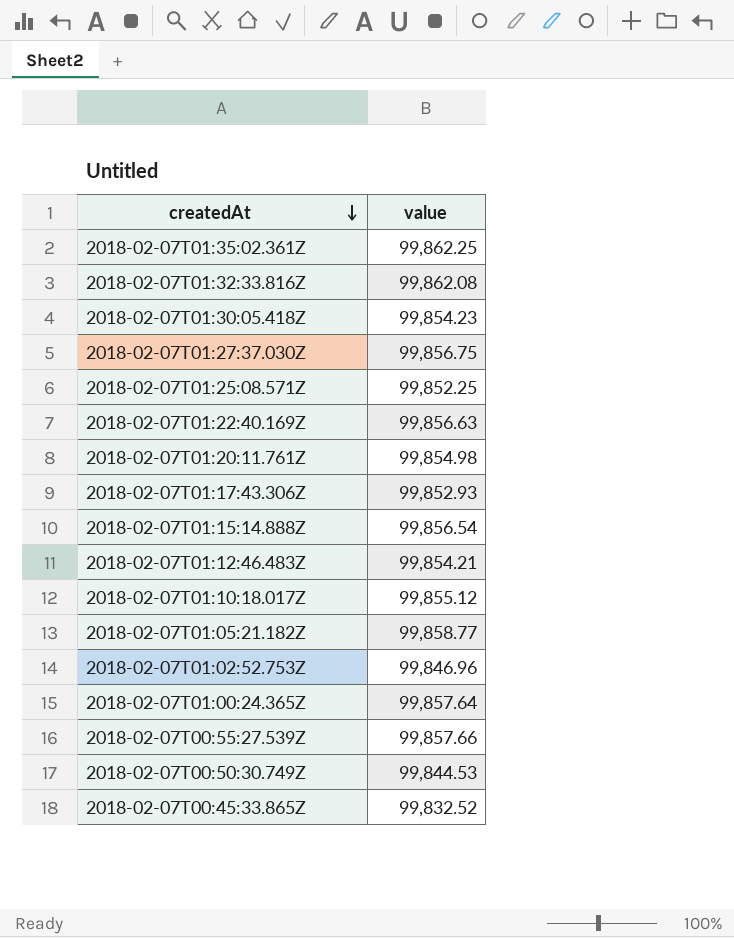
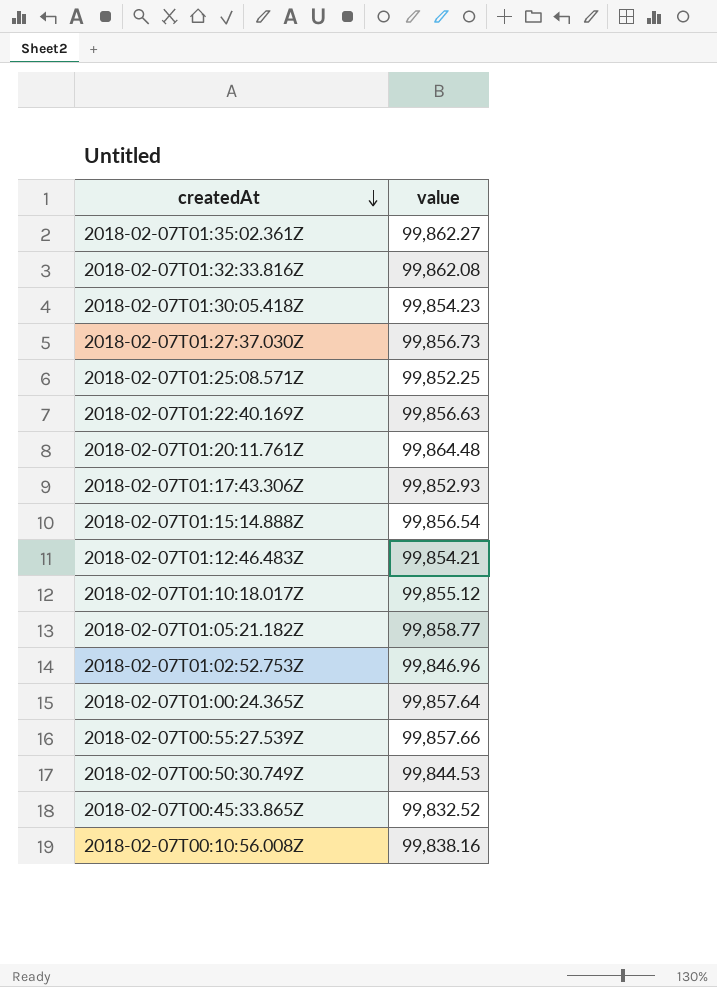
2018-02-07T01:35:02.361Z | value: 99,862.25 -> 99,862.27
2018-02-07T01:27:37.030Z | value: 99,856.75 -> 99,856.73
2018-02-07T01:20:11.761Z | value: 99,854.98 -> 99,864.48
row 2018-02-07T00:10:56.008Z: none -> 99,838.16

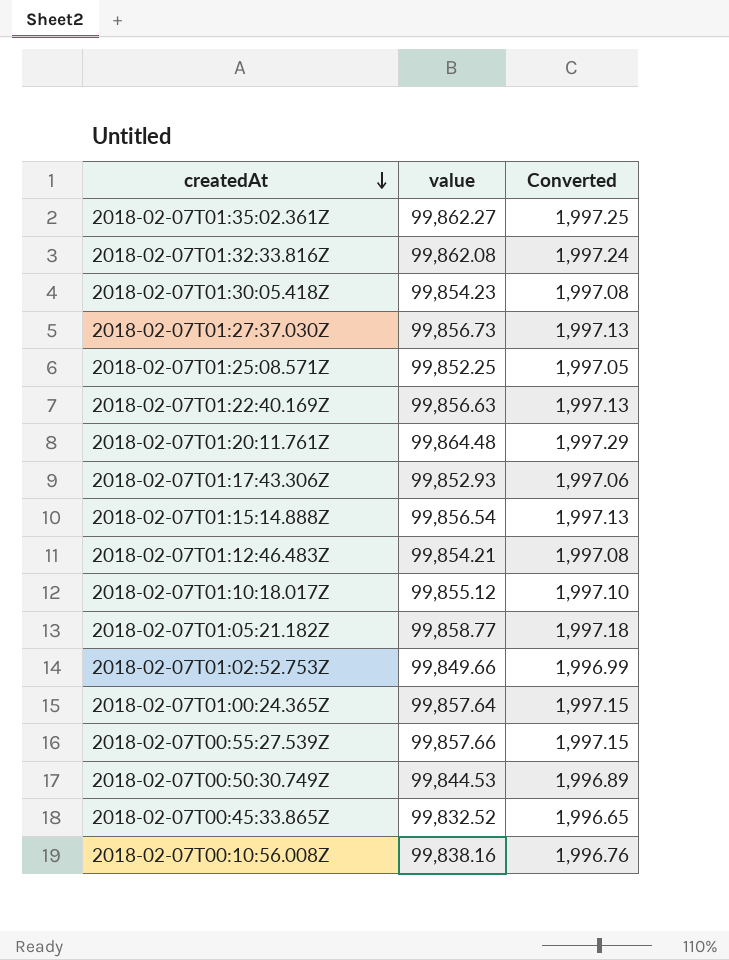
column Converted | formula: none -> [value] * 0.02
2018-02-07T01:02:52.753Z | value: 99,846.96 -> 99,849.66

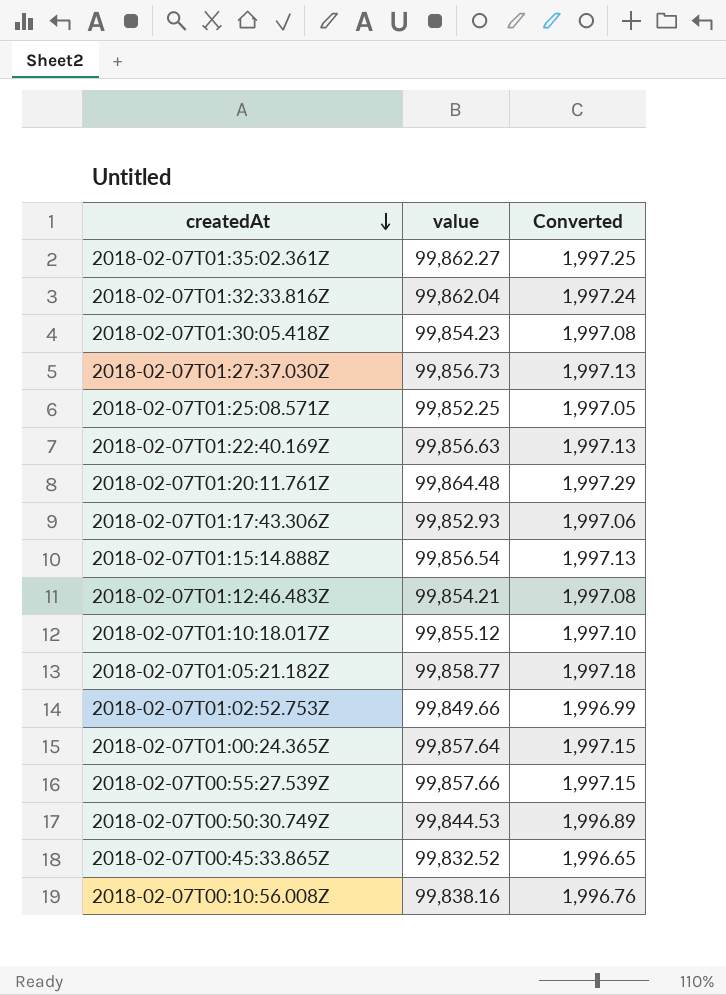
2018-02-07T01:32:33.816Z | value: 99,862.08 -> 99,862.04

